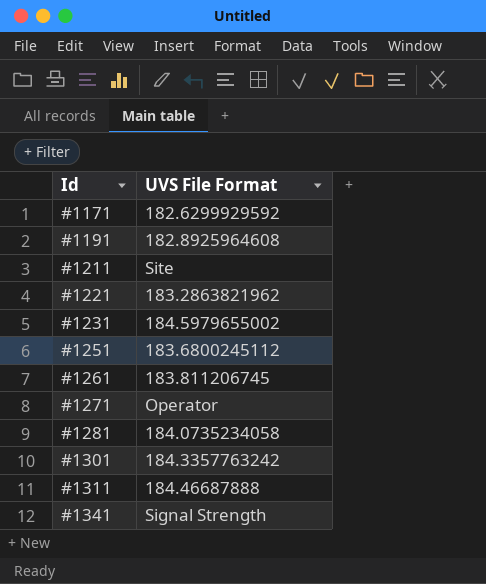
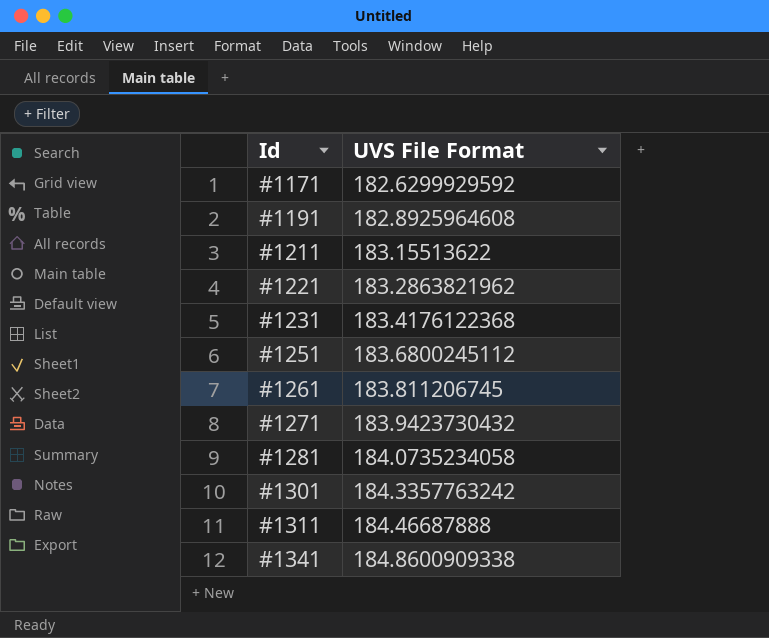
#1211 | UVS File Format: Site -> 183.15513622
#1231 | UVS File Format: 184.5979655002 -> 183.4176122368
#1271 | UVS File Format: Operator -> 183.9423730432
#1341 | UVS File Format: Signal Strength -> 184.8600909338

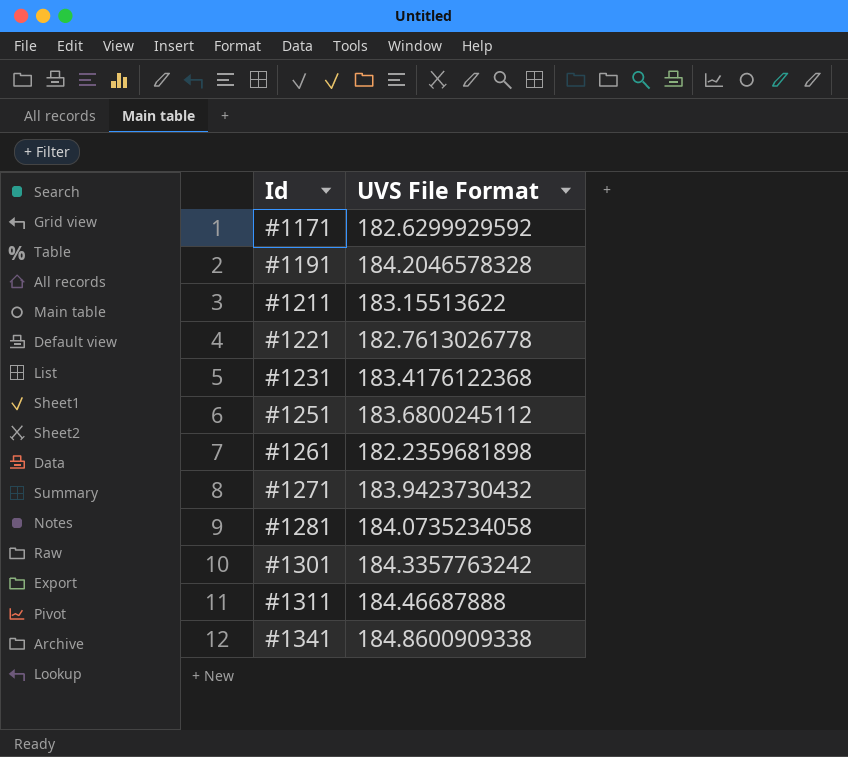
#1191 | UVS File Format: 182.8925964608 -> 184.2046578328
#1221 | UVS File Format: 183.2863821962 -> 182.7613026778
#1261 | UVS File Format: 183.811206745 -> 182.2359681898

